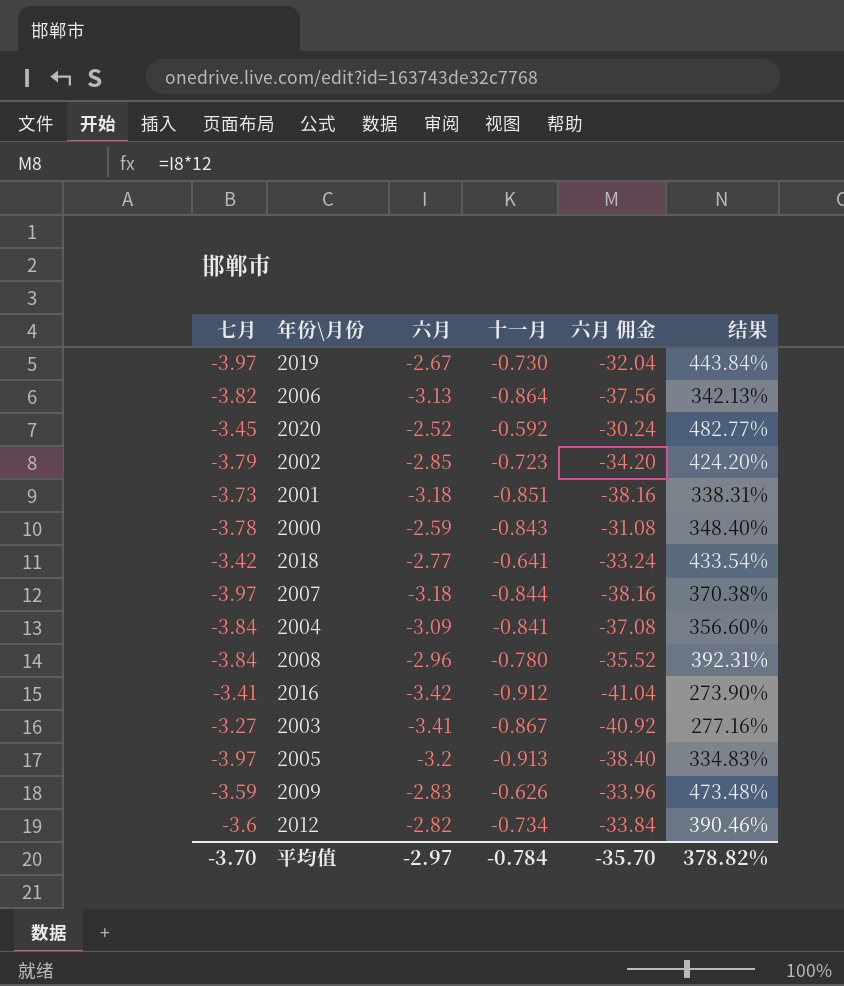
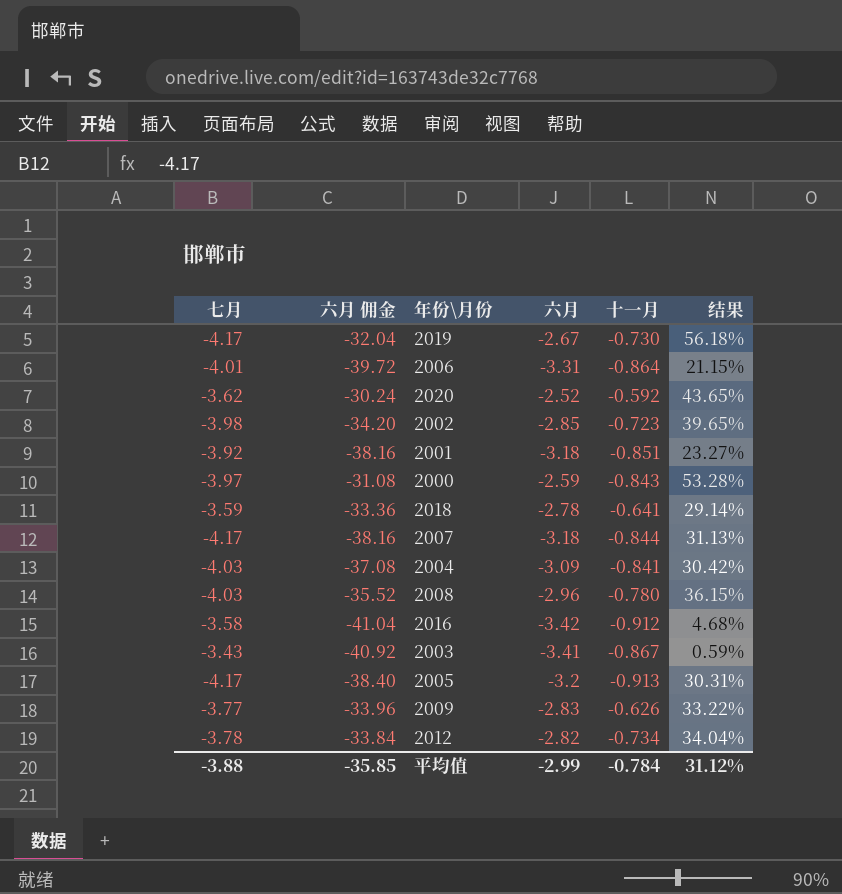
column 六月 佣金 | position: 5 -> 2
column 结果 | formula: ([七月] - [十一月]) / [十一月] -> ([七月] - [六月]) / [六月]
2019 | 七月: -3.97 -> -4.17
2006 | 七月: -3.82 -> -4.01
2006 | 六月 佣金: -37.56 -> -39.72
2006 | 六月: -3.13 -> -3.31
2020 | 七月: -3.45 -> -3.62
2002 | 七月: -3.79 -> -3.98
2001 | 七月: -3.73 -> -3.92
2000 | 七月: -3.78 -> -3.97
2018 | 七月: -3.42 -> -3.59
2018 | 六月 佣金: -33.24 -> -33.36
2018 | 六月: -2.77 -> -2.78
2007 | 七月: -3.97 -> -4.17
2004 | 七月: -3.84 -> -4.03
2008 | 七月: -3.84 -> -4.03
2016 | 七月: -3.41 -> -3.58
2003 | 七月: -3.27 -> -3.43
2005 | 七月: -3.97 -> -4.17
2009 | 七月: -3.59 -> -3.77
2012 | 七月: -3.6 -> -3.78
平均值 | 七月: -3.70 -> -3.88
平均值 | 六月 佣金: -35.70 -> -35.85
平均值 | 六月: -2.97 -> -2.99
平均值 | 结果: 378.82% -> 31.12%

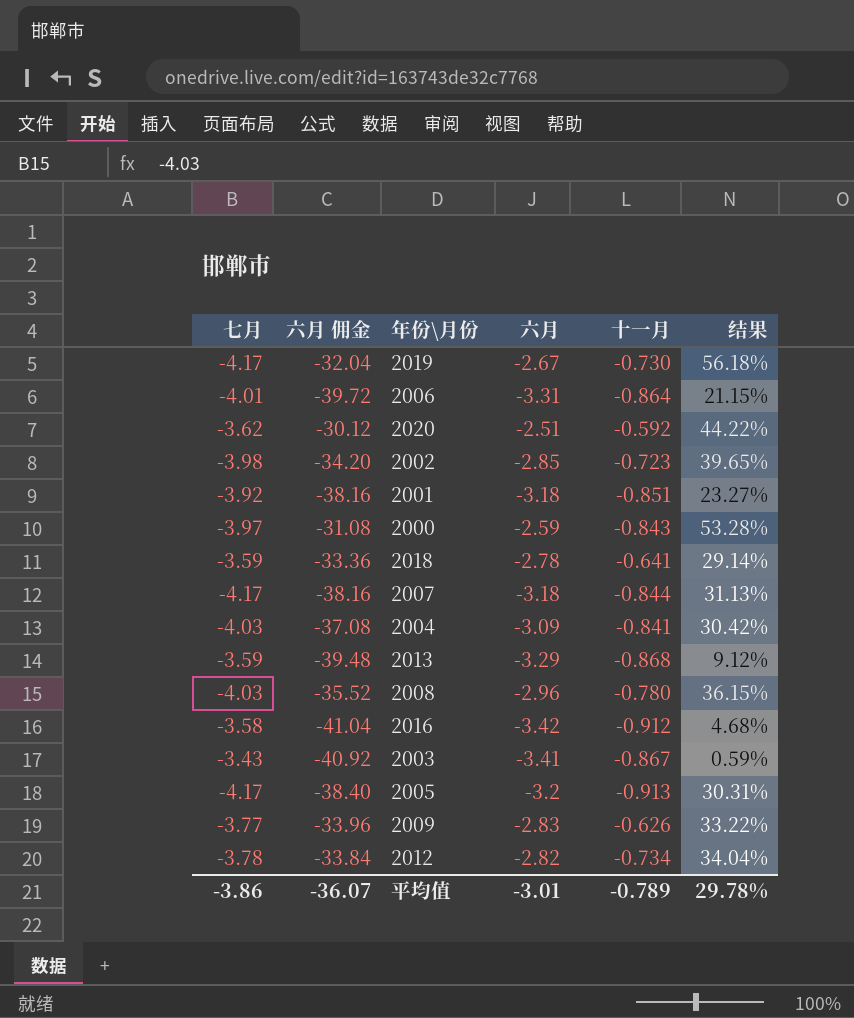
2020 | 六月 佣金: -30.24 -> -30.12
2020 | 六月: -2.52 -> -2.51
2020 | 结果: 43.65% -> 44.22%
row 2013: none -> -3.59 | -39.48 | -3.29 | -0.868 | 9.12%
平均值 | 七月: -3.88 -> -3.86
平均值 | 六月 佣金: -35.85 -> -36.07
平均值 | 六月: -2.99 -> -3.01
平均值 | 十一月: -0.784 -> -0.789
平均值 | 结果: 31.12% -> 29.78%

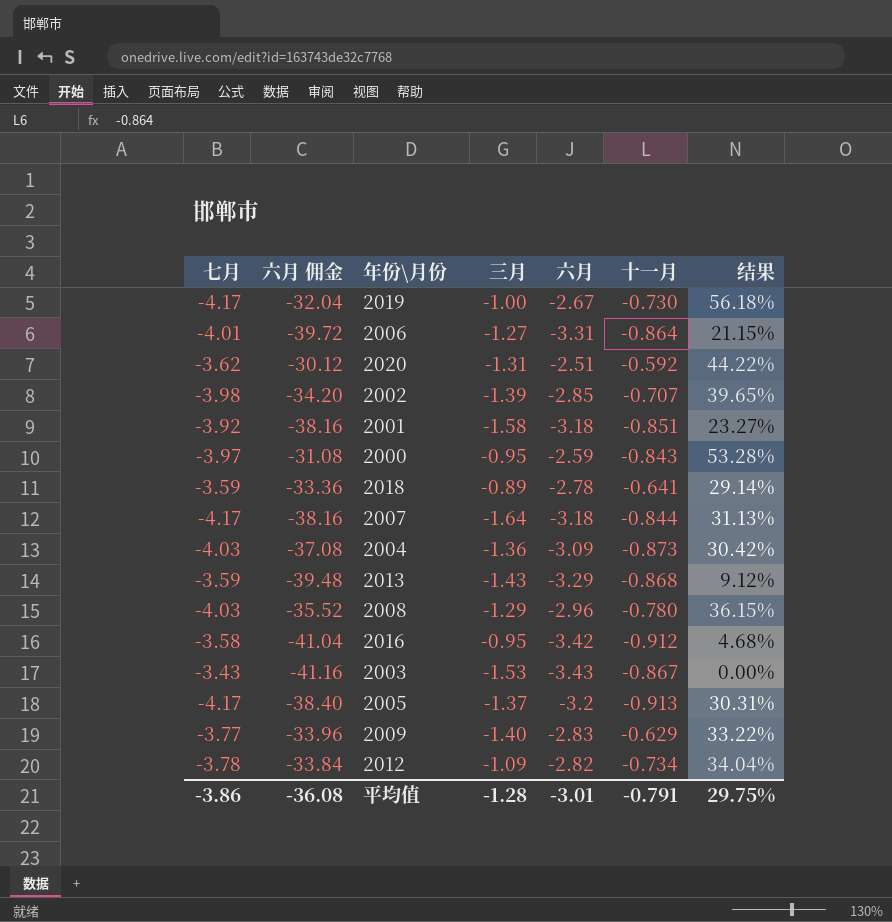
column 三月 | position: none -> 4
2002 | 十一月: -0.723 -> -0.707
2004 | 十一月: -0.841 -> -0.873
2003 | 六月 佣金: -40.92 -> -41.16
2003 | 六月: -3.41 -> -3.43
2003 | 结果: 0.59% -> 0.00%
2009 | 十一月: -0.626 -> -0.629
平均值 | 六月 佣金: -36.07 -> -36.08
平均值 | 十一月: -0.789 -> -0.791
平均值 | 结果: 29.78% -> 29.75%

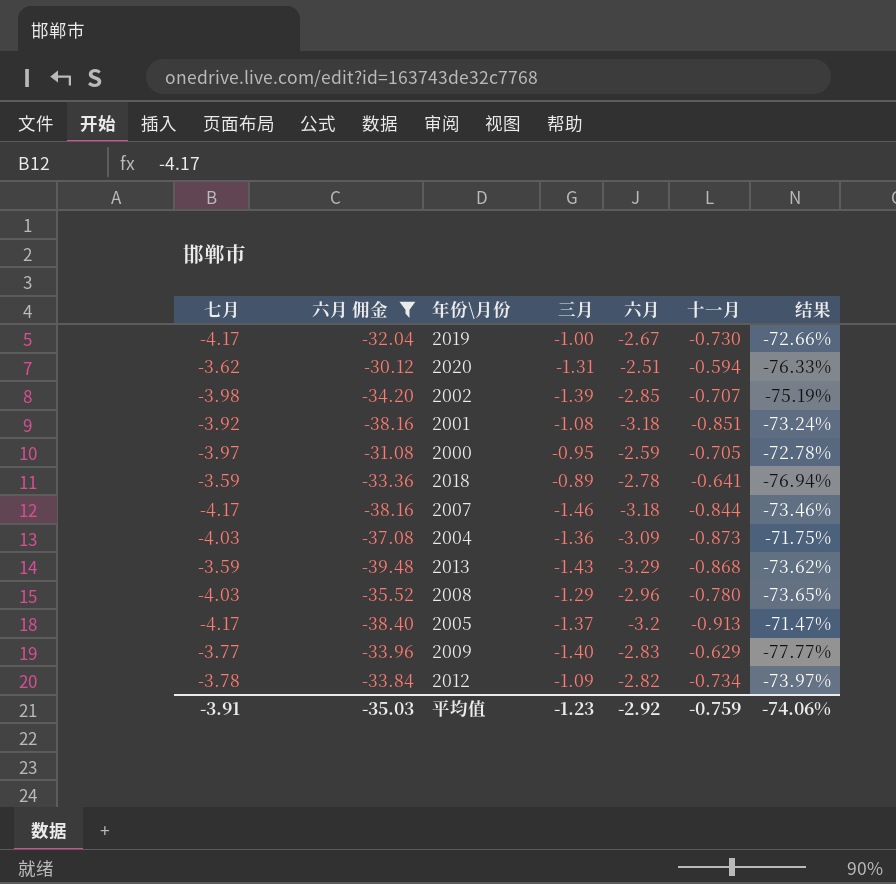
filter: none -> 六月 佣金 >= -39.48
column 结果 | formula: ([七月] - [六月]) / [六月] -> ([十一月] - [六月]) / [六月]
2020 | 十一月: -0.592 -> -0.594
2001 | 三月: -1.58 -> -1.08
2000 | 十一月: -0.843 -> -0.705
2007 | 三月: -1.64 -> -1.46
平均值 | 七月: -3.86 -> -3.91
平均值 | 六月 佣金: -36.08 -> -35.03
平均值 | 三月: -1.28 -> -1.23
平均值 | 六月: -3.01 -> -2.92
平均值 | 十一月: -0.791 -> -0.759
平均值 | 结果: 29.75% -> -74.06%

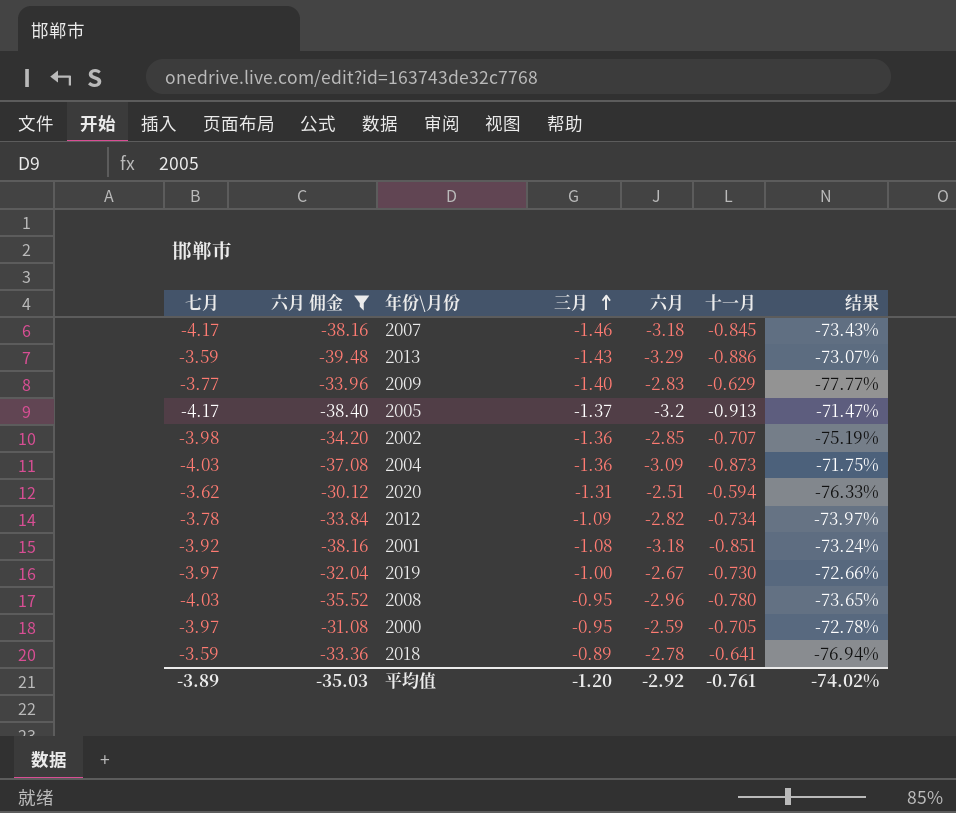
row order: none -> 三月 ascending
2007 | 十一月: -0.844 -> -0.845
2007 | 结果: -73.46% -> -73.43%
2013 | 十一月: -0.868 -> -0.886
2013 | 结果: -73.62% -> -73.07%
2002 | 三月: -1.39 -> -1.36
2019 | 七月: -4.17 -> -3.97
2008 | 三月: -1.29 -> -0.95
平均值 | 七月: -3.91 -> -3.89
平均值 | 三月: -1.23 -> -1.20
平均值 | 十一月: -0.759 -> -0.761
平均值 | 结果: -74.06% -> -74.02%

